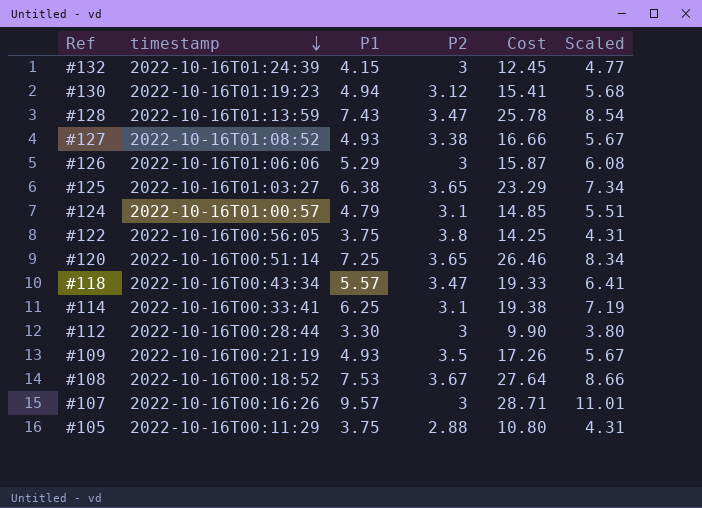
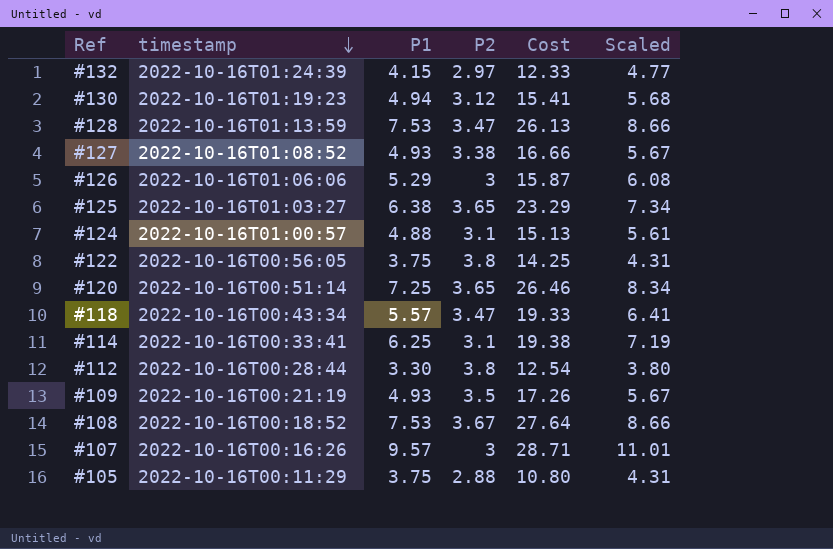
#132 | P2: 3 -> 2.97
#132 | Cost: 12.45 -> 12.33
#128 | P1: 7.43 -> 7.53
#128 | Cost: 25.78 -> 26.13
#128 | Scaled: 8.54 -> 8.66
#124 | P1: 4.79 -> 4.88
#124 | Cost: 14.85 -> 15.13
#124 | Scaled: 5.51 -> 5.61
#112 | P2: 3 -> 3.8
#112 | Cost: 9.90 -> 12.54

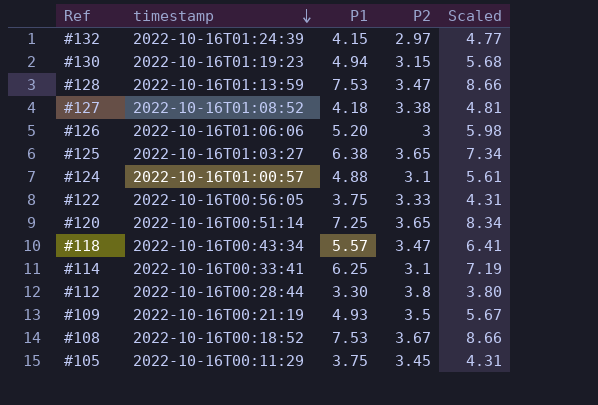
column Cost | formula: [P1] * [P2] -> none
row #107: 2022-10-16T00:16:26 | 9.57 | 3 | 28.71 | 11.01 -> none
#130 | P2: 3.12 -> 3.15
#127 | P1: 4.93 -> 4.18
#127 | Scaled: 5.67 -> 4.81
#126 | P1: 5.29 -> 5.20
#126 | Scaled: 6.08 -> 5.98
#122 | P2: 3.8 -> 3.33
#105 | P2: 2.88 -> 3.45

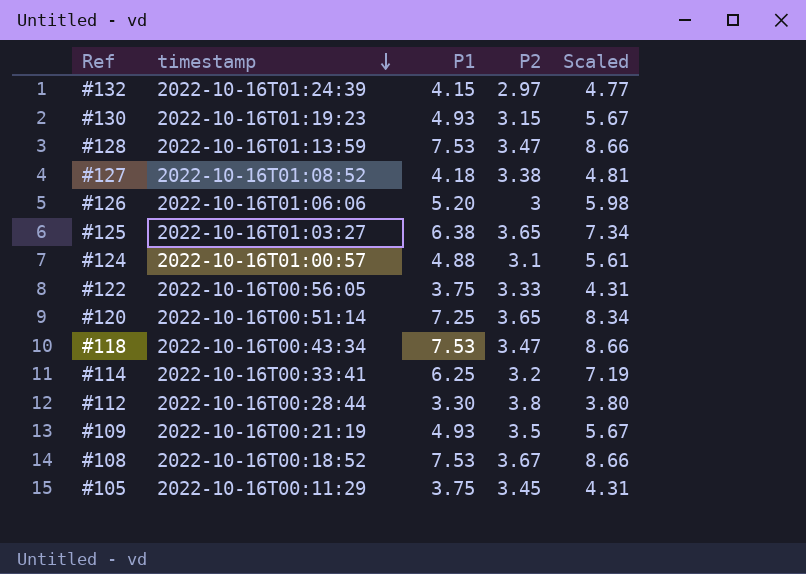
#130 | P1: 4.94 -> 4.93
#130 | Scaled: 5.68 -> 5.67
#118 | P1: 5.57 -> 7.53
#118 | Scaled: 6.41 -> 8.66
#114 | P2: 3.1 -> 3.2

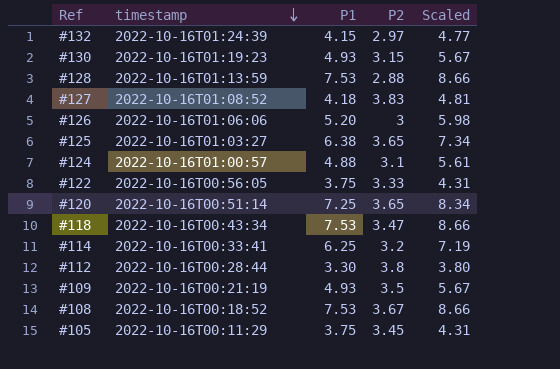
#128 | P2: 3.47 -> 2.88
#127 | P2: 3.38 -> 3.83

